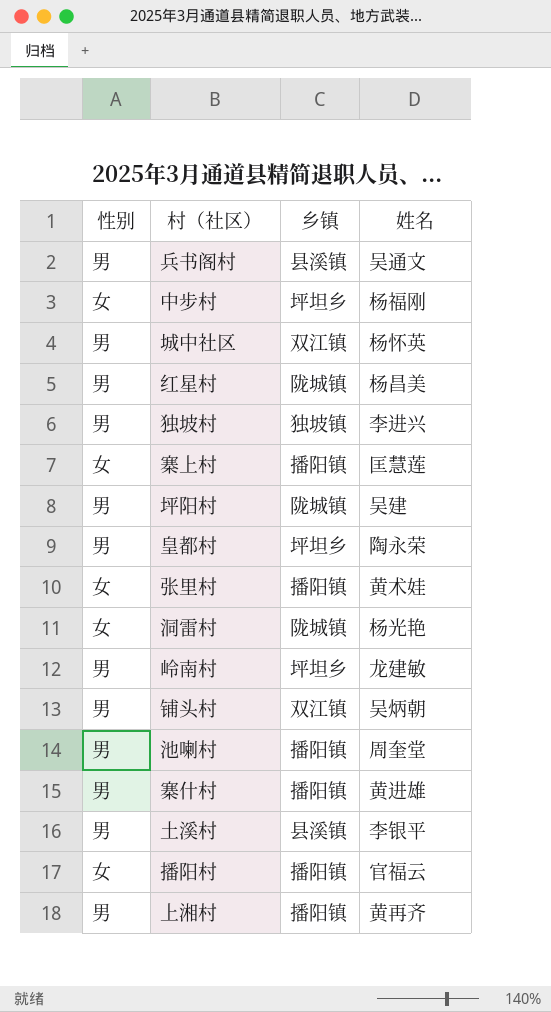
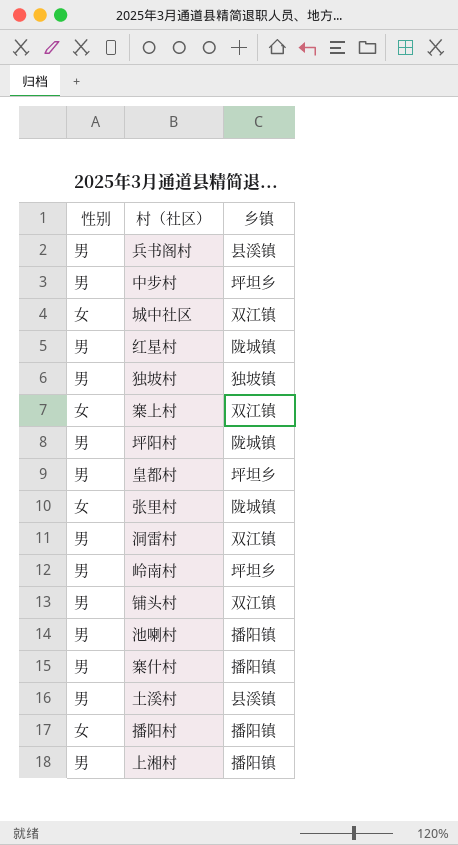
column 姓名 | position: 4 -> none
中步村 | 性别: 女 -> 男
城中社区 | 性别: 男 -> 女
寨上村 | 乡镇: 播阳镇 -> 双江镇
张里村 | 乡镇: 播阳镇 -> 陇城镇
洞雷村 | 性别: 女 -> 男
洞雷村 | 乡镇: 陇城镇 -> 双江镇

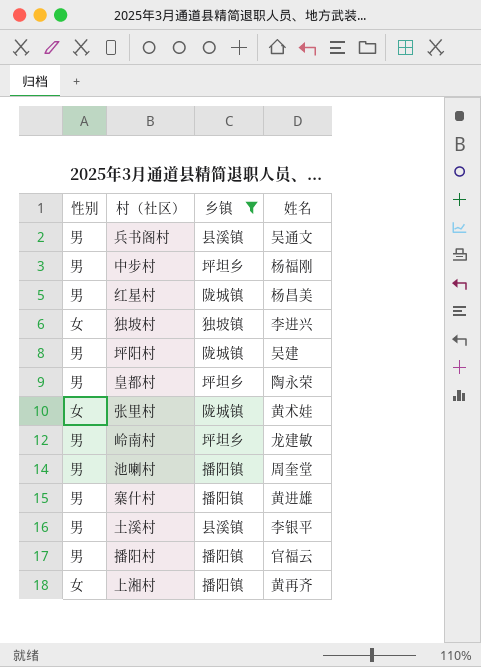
filter: none -> 乡镇 != 双江镇
column 姓名 | position: none -> 4
独坡村 | 性别: 男 -> 女
播阳村 | 性别: 女 -> 男
上湘村 | 性别: 男 -> 女

